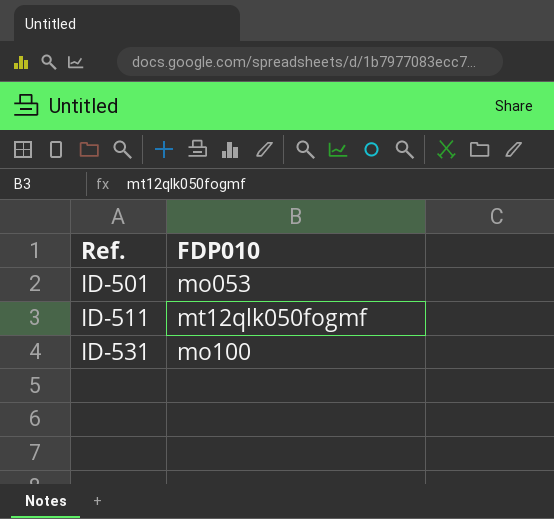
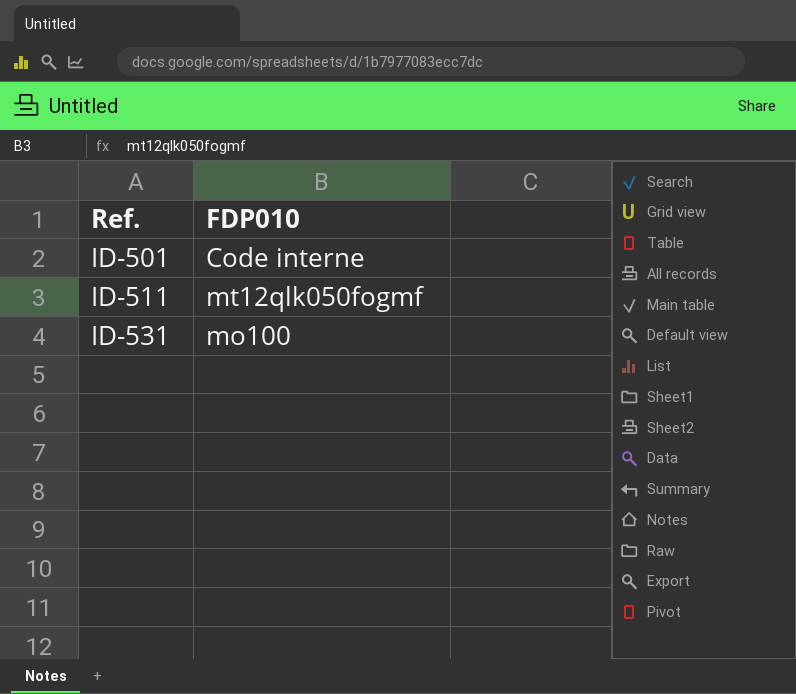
ID-501 | FDP010: mo053 -> Code interne

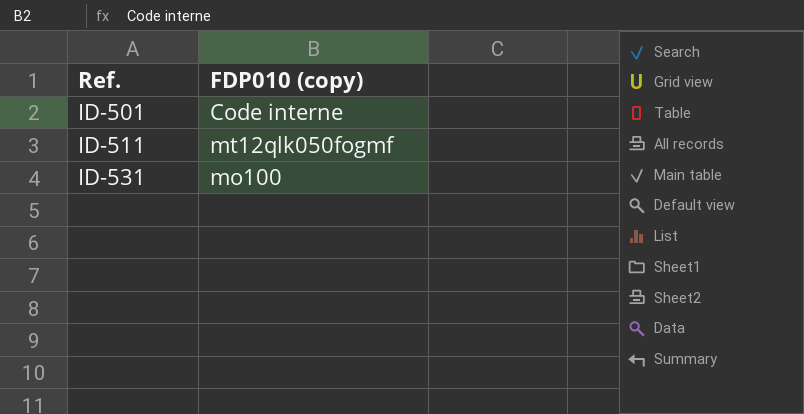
column name: FDP010 -> FDP010 (copy)

